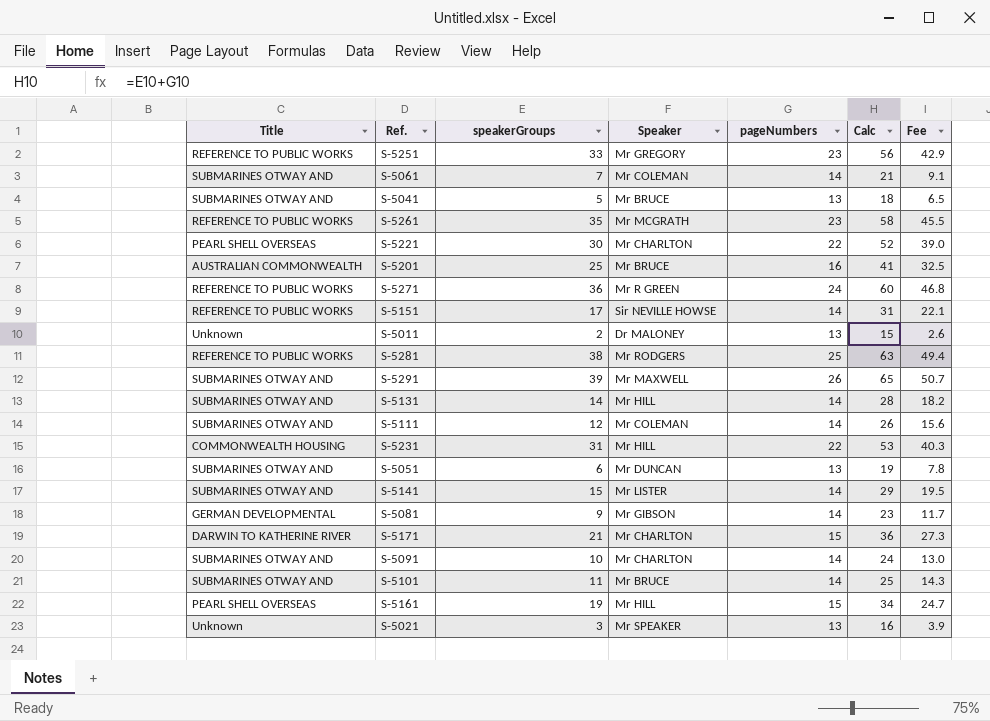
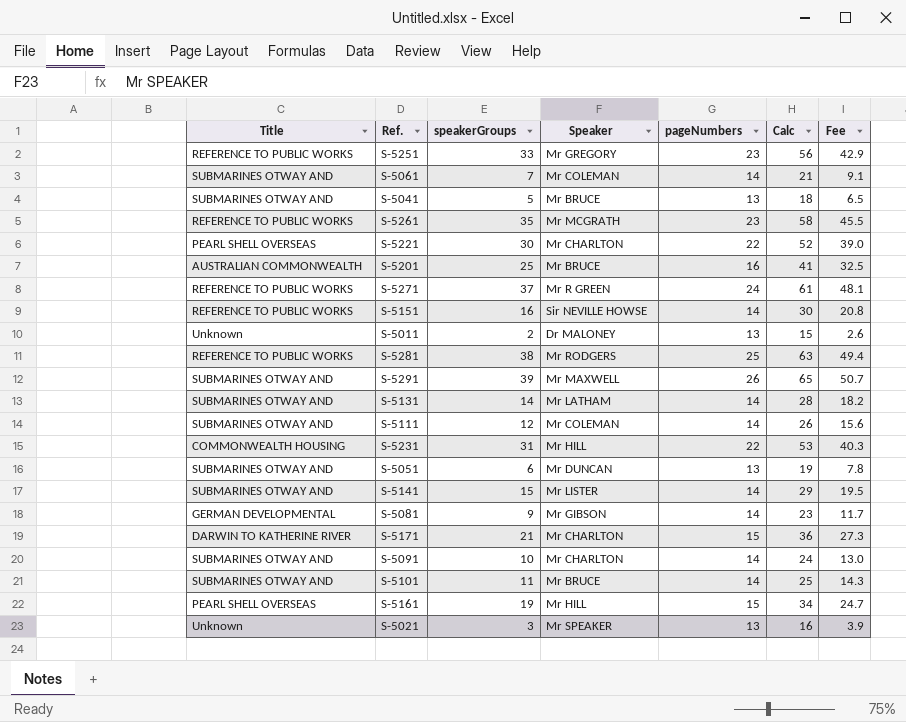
S-5271 | speakerGroups: 36 -> 37
S-5271 | Calc: 60 -> 61
S-5271 | Fee: 46.8 -> 48.1
S-5151 | speakerGroups: 17 -> 16
S-5151 | Calc: 31 -> 30
S-5151 | Fee: 22.1 -> 20.8
S-5131 | Speaker: Mr HILL -> Mr LATHAM

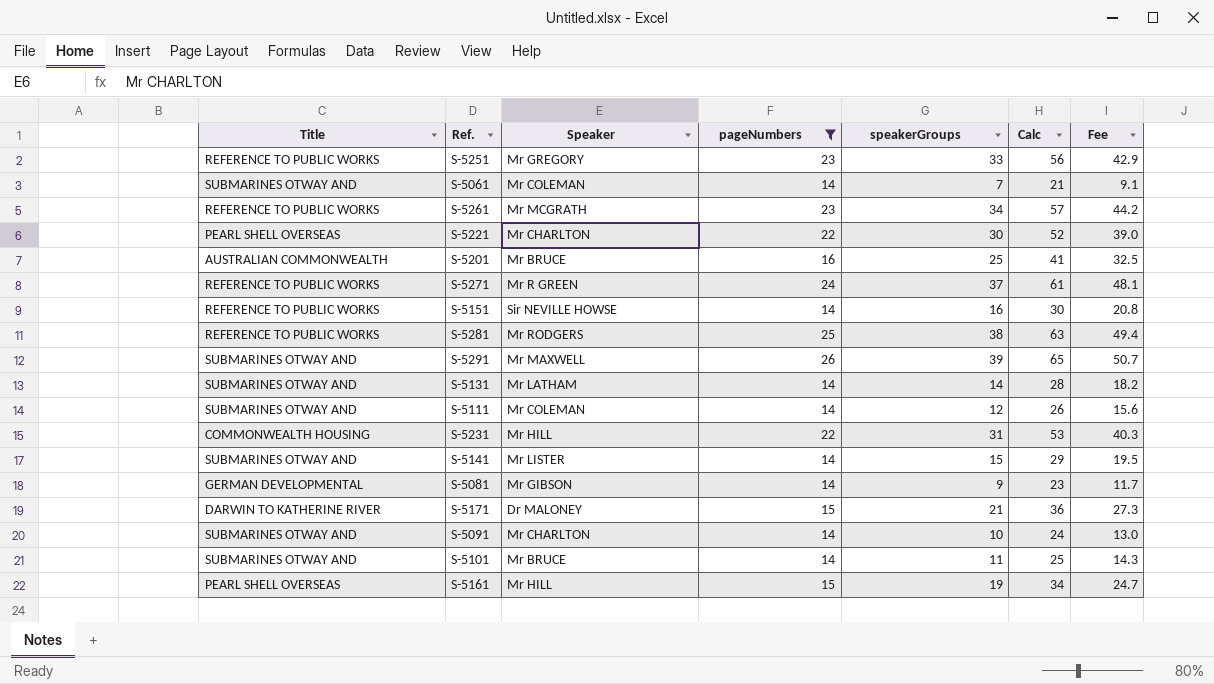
filter: none -> pageNumbers != 13
column speakerGroups | position: 3 -> 5
S-5261 | speakerGroups: 35 -> 34
S-5261 | Calc: 58 -> 57
S-5261 | Fee: 45.5 -> 44.2
S-5171 | Speaker: Mr CHARLTON -> Dr MALONEY

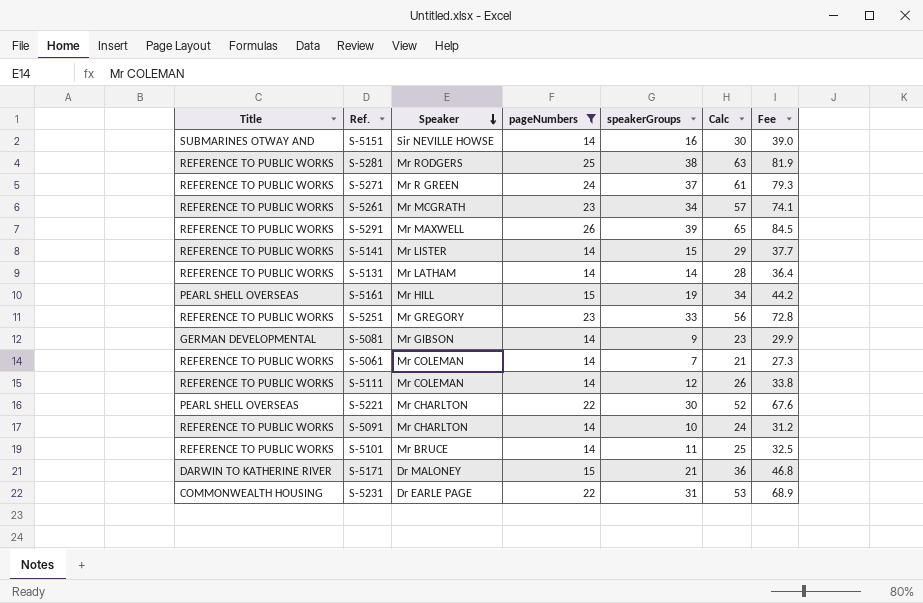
row order: none -> Speaker descending
column Fee | formula: [speakerGroups] * 1.3 -> [Calc] * 1.3
row S-5201: AUSTRALIAN COMMONWEALTH | Mr BRUCE | 16 | 25 | 41 | 32.5 -> none
S-5151 | Title: REFERENCE TO PUBLIC WORKS -> SUBMARINES OTWAY AND
S-5291 | Title: SUBMARINES OTWAY AND -> REFERENCE TO PUBLIC WORKS
S-5141 | Title: SUBMARINES OTWAY AND -> REFERENCE TO PUBLIC WORKS
S-5131 | Title: SUBMARINES OTWAY AND -> REFERENCE TO PUBLIC WORKS
S-5061 | Title: SUBMARINES OTWAY AND -> REFERENCE TO PUBLIC WORKS
S-5111 | Title: SUBMARINES OTWAY AND -> REFERENCE TO PUBLIC WORKS
S-5091 | Title: SUBMARINES OTWAY AND -> REFERENCE TO PUBLIC WORKS
S-5101 | Title: SUBMARINES OTWAY AND -> REFERENCE TO PUBLIC WORKS
S-5231 | Speaker: Mr HILL -> Dr EARLE PAGE

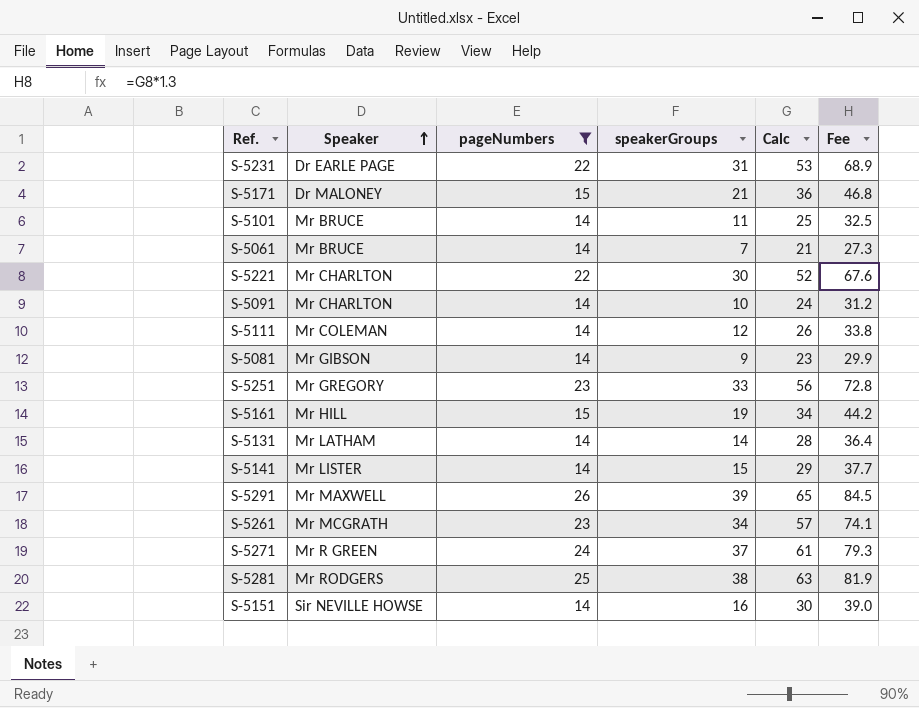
row order: Speaker descending -> Speaker ascending
column Title | position: 1 -> none
S-5061 | Speaker: Mr COLEMAN -> Mr BRUCE

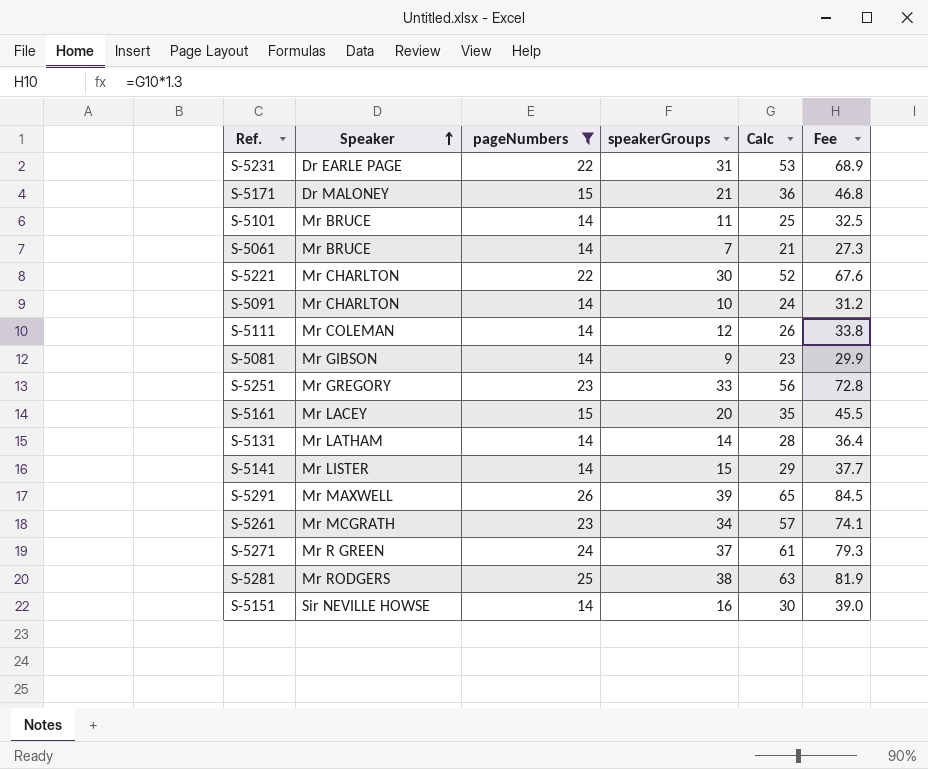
S-5161 | Speaker: Mr HILL -> Mr LACEY
S-5161 | speakerGroups: 19 -> 20
S-5161 | Calc: 34 -> 35
S-5161 | Fee: 44.2 -> 45.5

